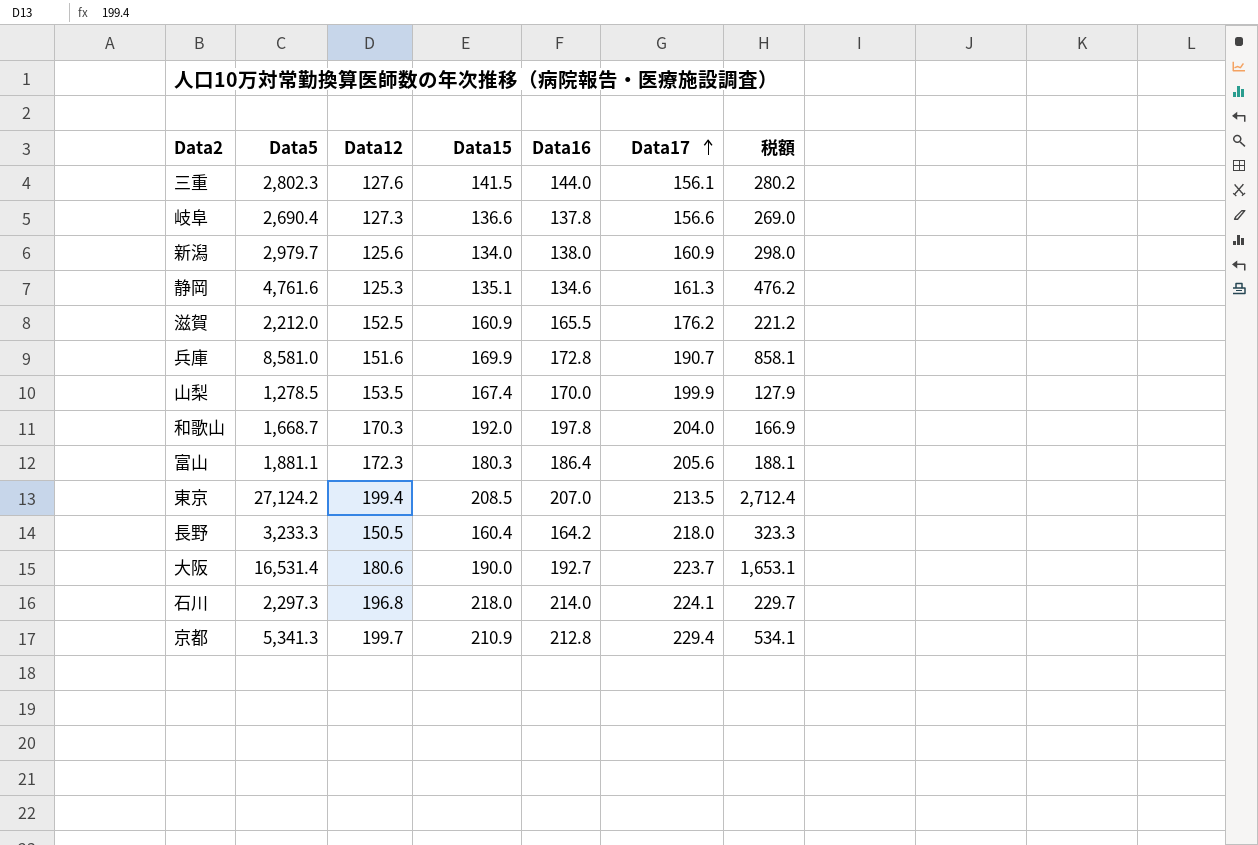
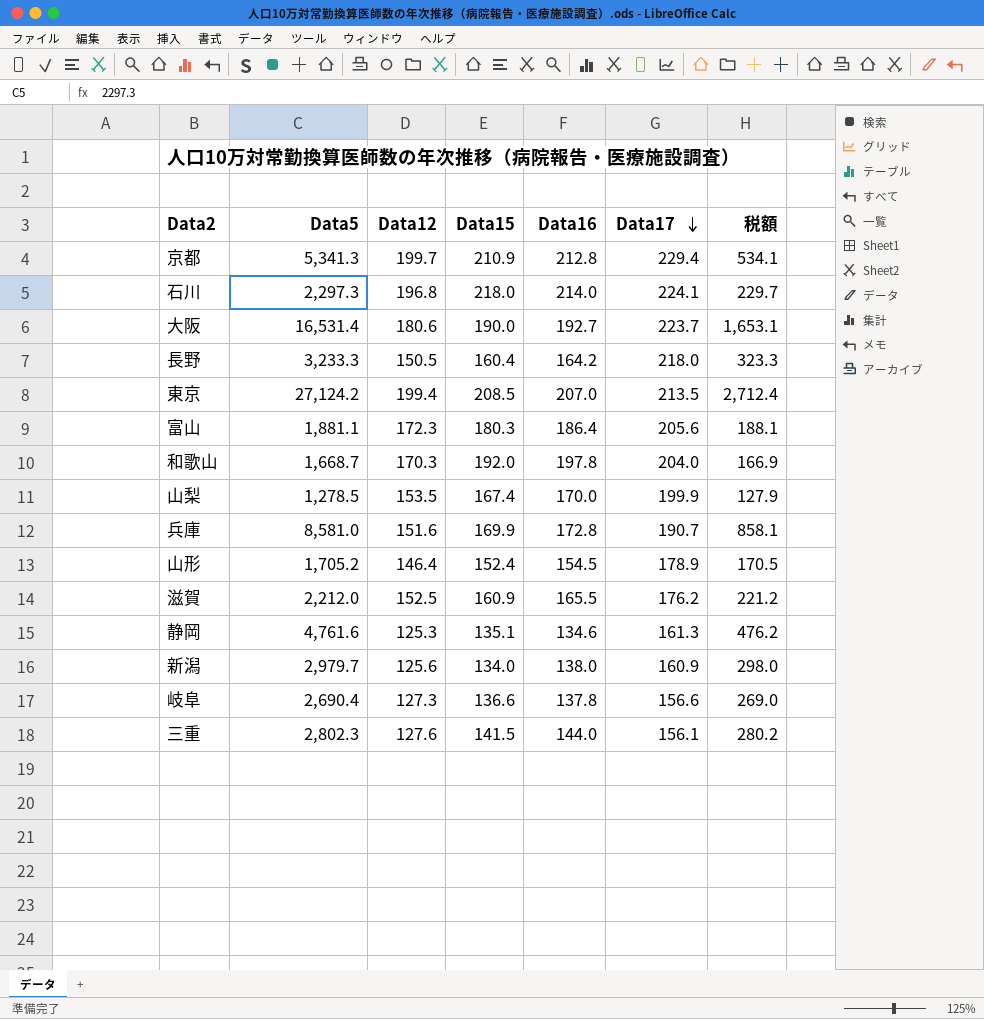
row order: Data17 ascending -> Data17 descending
row 山形: none -> 1,705.2 | 146.4 | 152.4 | 154.5 | 178.9 | 170.5

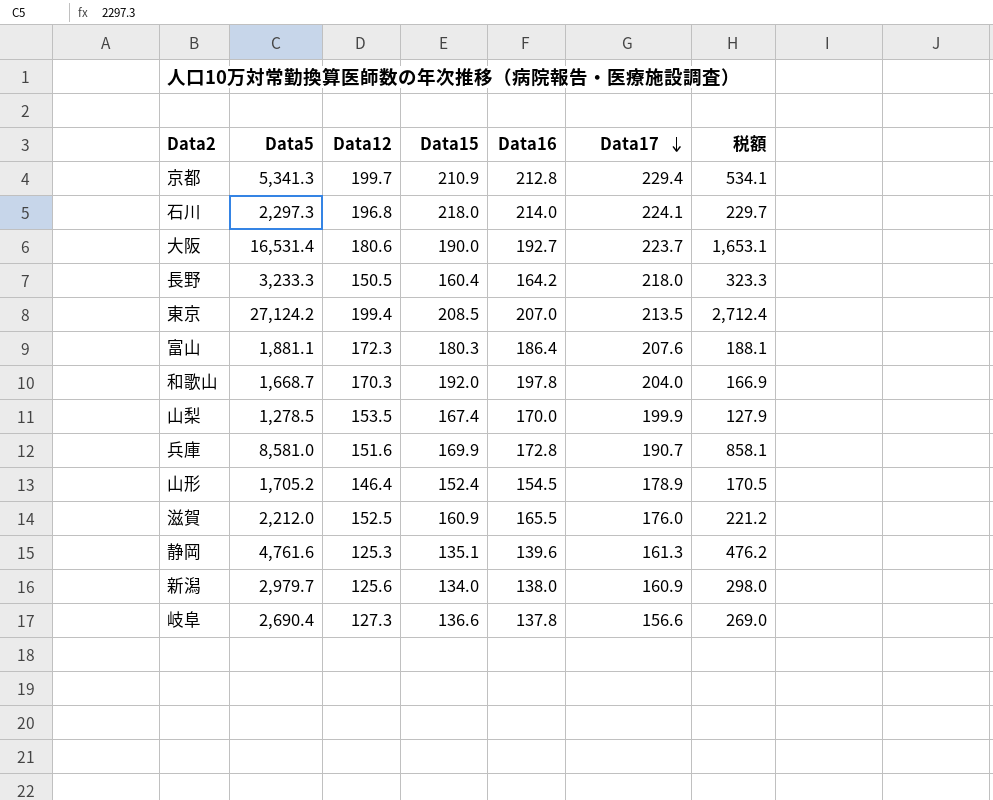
row 三重: 2,802.3 | 127.6 | 141.5 | 144.0 | 156.1 | 280.2 -> none
富山 | Data17: 205.6 -> 207.6
滋賀 | Data17: 176.2 -> 176.0
静岡 | Data16: 134.6 -> 139.6

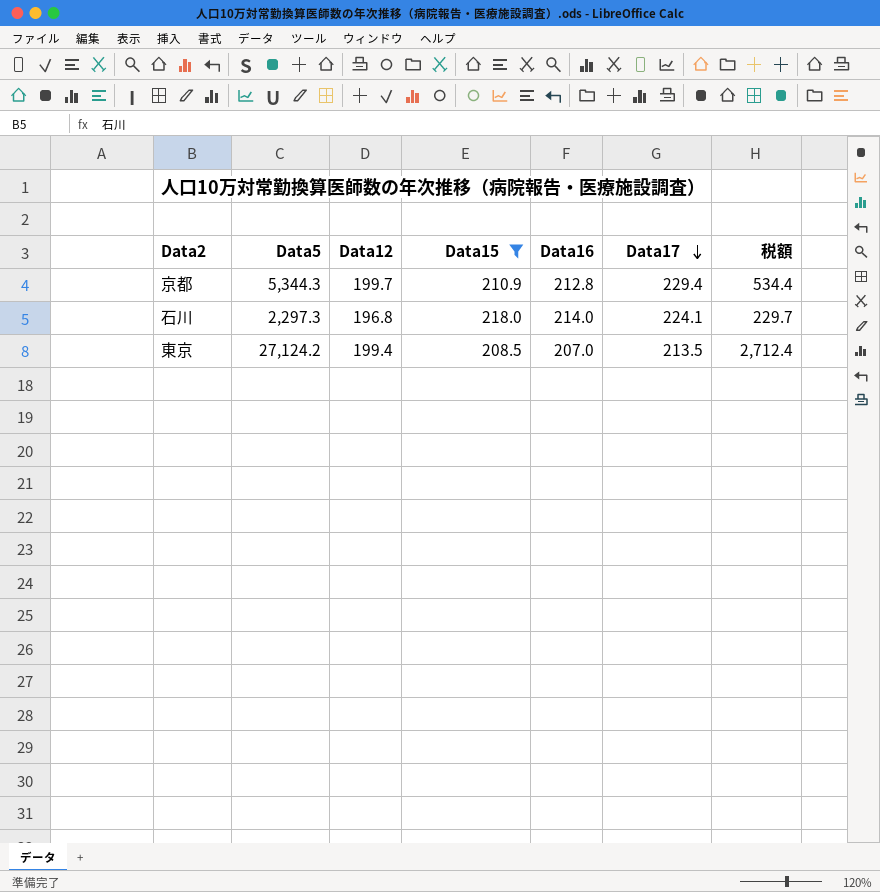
filter: none -> Data15 >= 208.5
京都 | Data5: 5,341.3 -> 5,344.3
京都 | 税額: 534.1 -> 534.4

